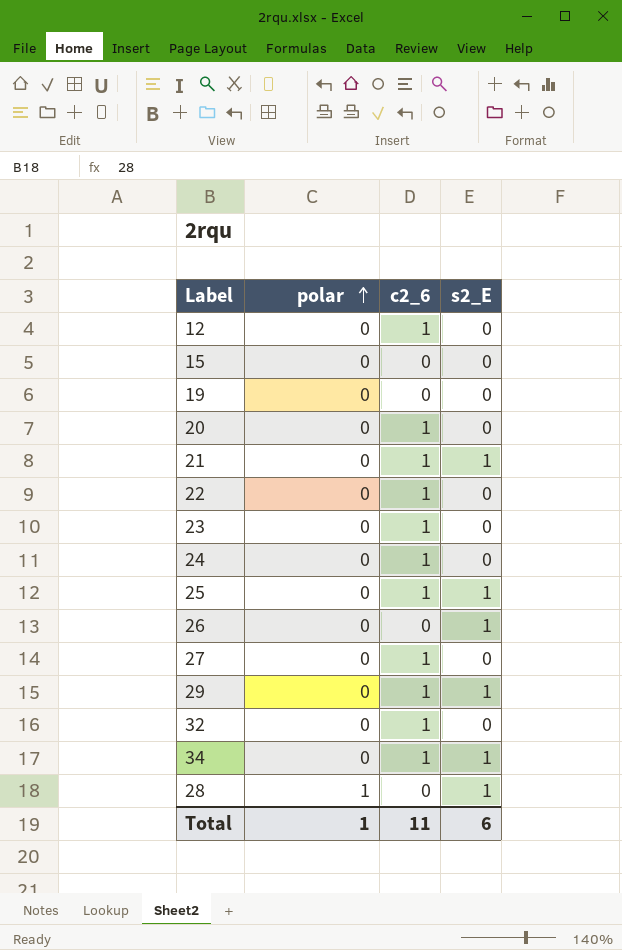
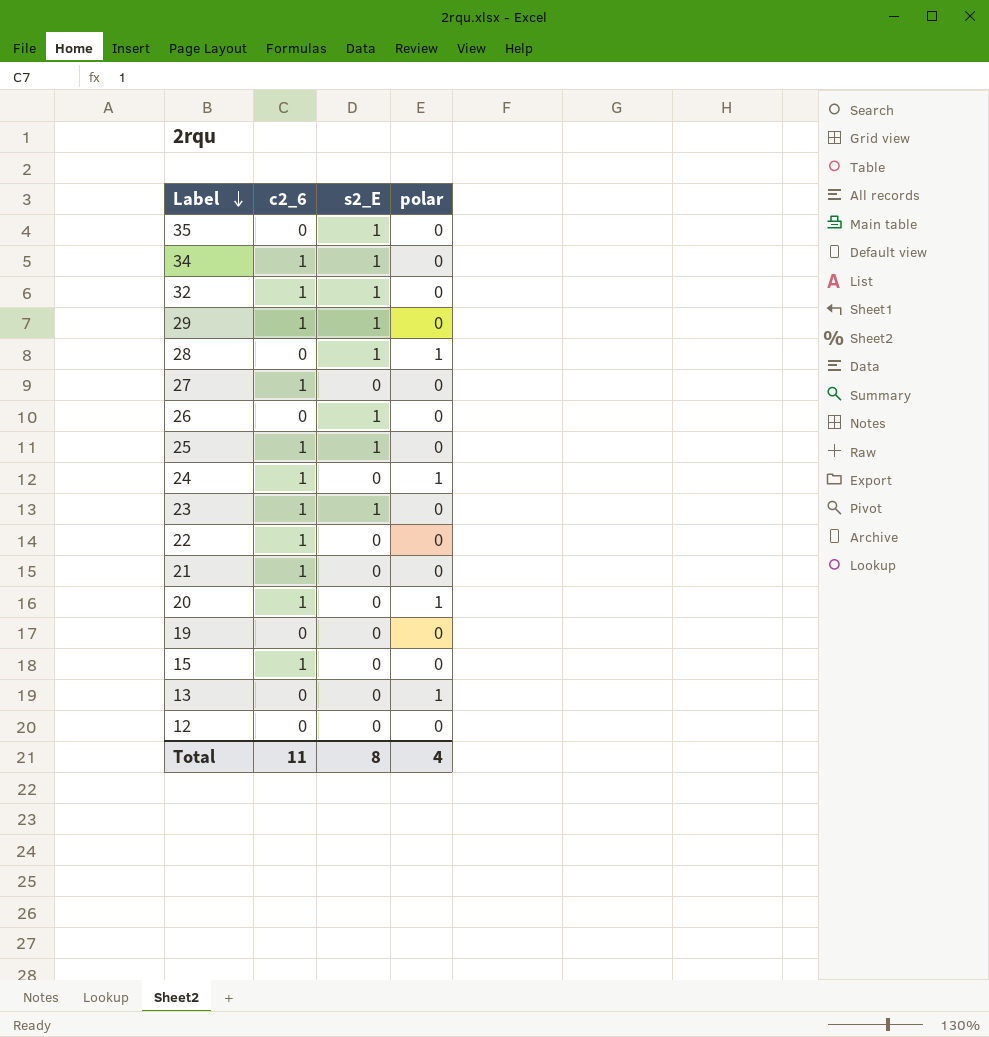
row order: polar ascending -> Label descending
column polar | position: 2 -> 4
row 35: none -> 0 | 1 | 0
32 | s2_E: 0 -> 1
24 | polar: 0 -> 1
23 | s2_E: 0 -> 1
21 | s2_E: 1 -> 0
20 | polar: 0 -> 1
15 | c2_6: 0 -> 1
row 13: none -> 0 | 0 | 1
12 | c2_6: 1 -> 0
Total | s2_E: 6 -> 8
Total | polar: 1 -> 4

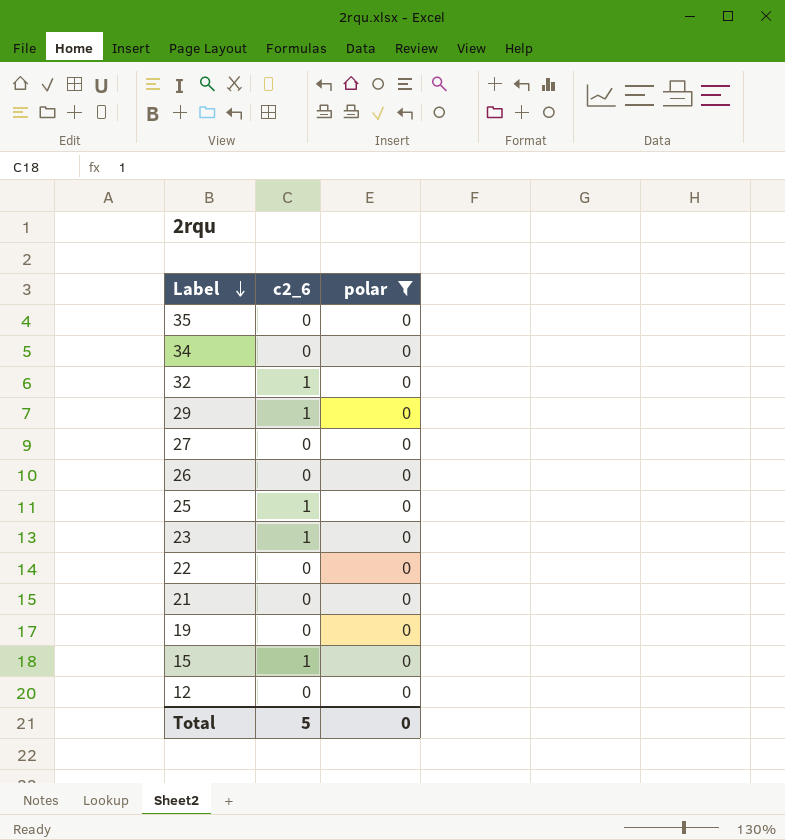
filter: none -> polar = 0
column s2_E | position: 3 -> none
34 | c2_6: 1 -> 0
27 | c2_6: 1 -> 0
22 | c2_6: 1 -> 0
21 | c2_6: 1 -> 0
Total | c2_6: 11 -> 5
Total | polar: 4 -> 0

